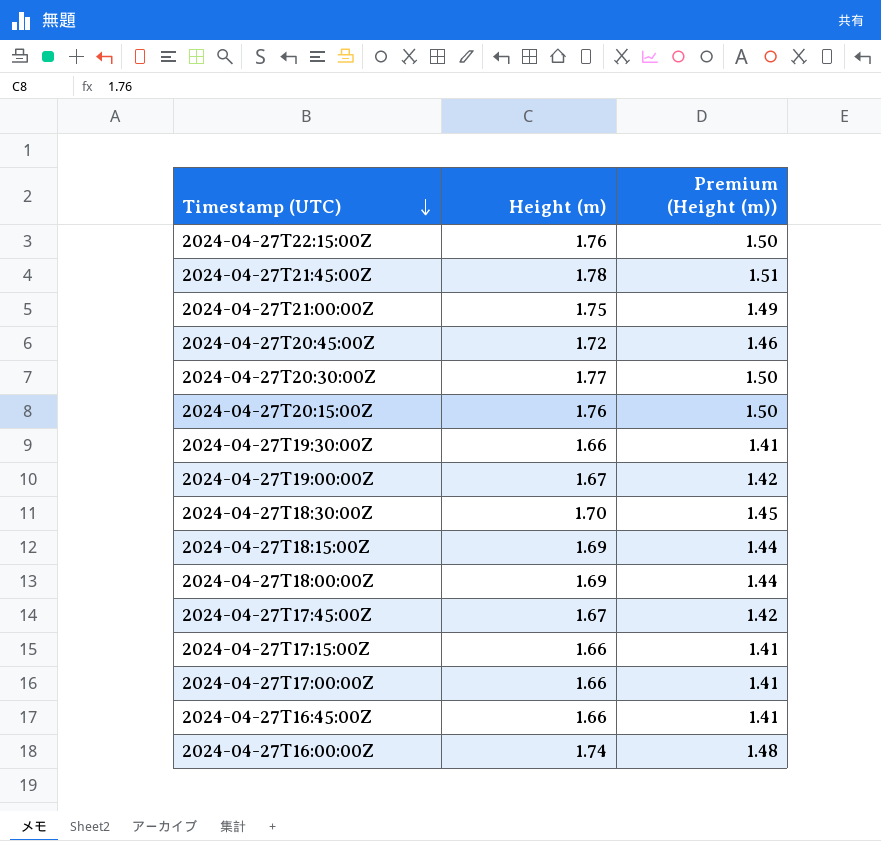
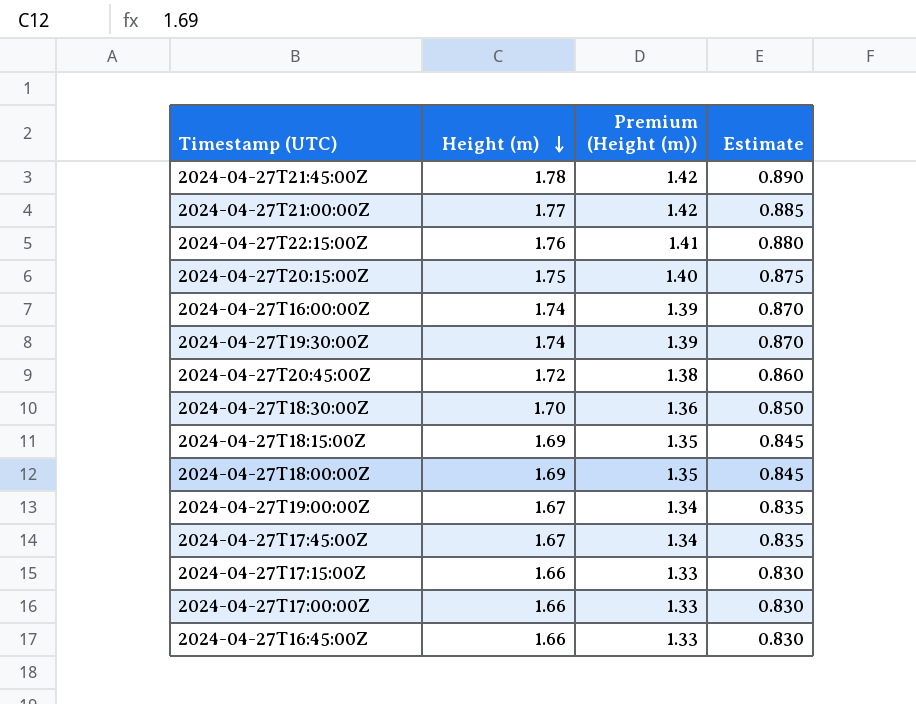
row order: Timestamp (UTC) descending -> Height (m) descending
column Premium (Height (m)) | formula: [Height (m)] * 0.85 -> [Height (m)] * 0.8
column Estimate | formula: none -> [Height (m)] * 0.5
row 2024-04-27T20:30:00Z: 1.77 | 1.50 -> none
2024-04-27T21:00:00Z | Height (m): 1.75 -> 1.77
2024-04-27T20:15:00Z | Height (m): 1.76 -> 1.75
2024-04-27T19:30:00Z | Height (m): 1.66 -> 1.74

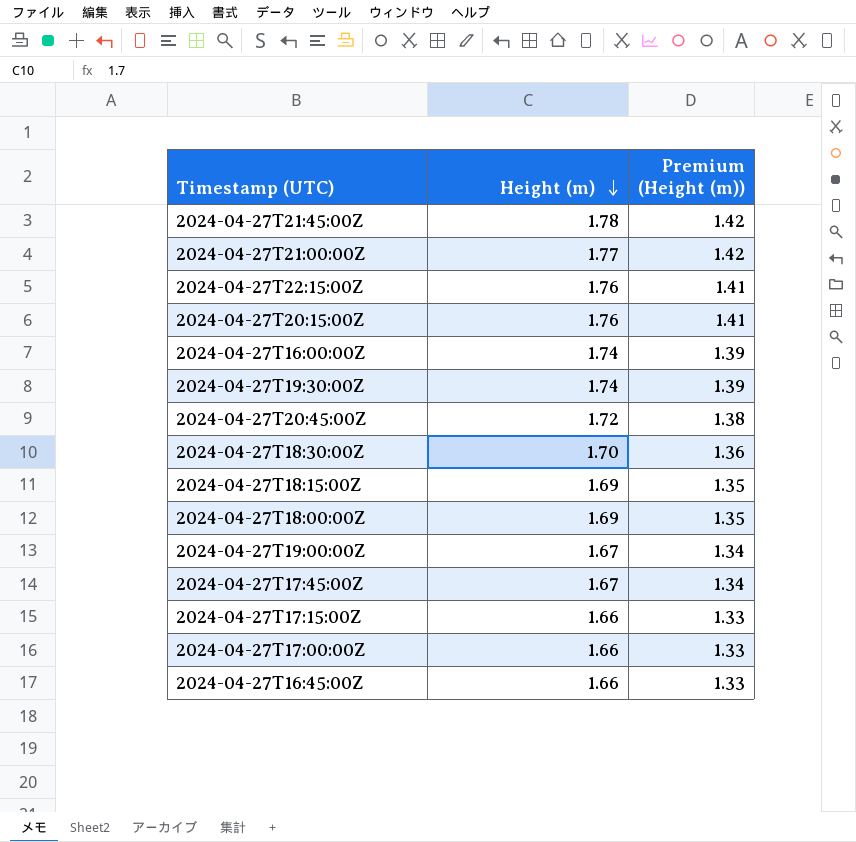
column Estimate | formula: [Height (m)] * 0.5 -> none
2024-04-27T20:15:00Z | Height (m): 1.75 -> 1.76
2024-04-27T20:15:00Z | Premium (Height (m)): 1.40 -> 1.41

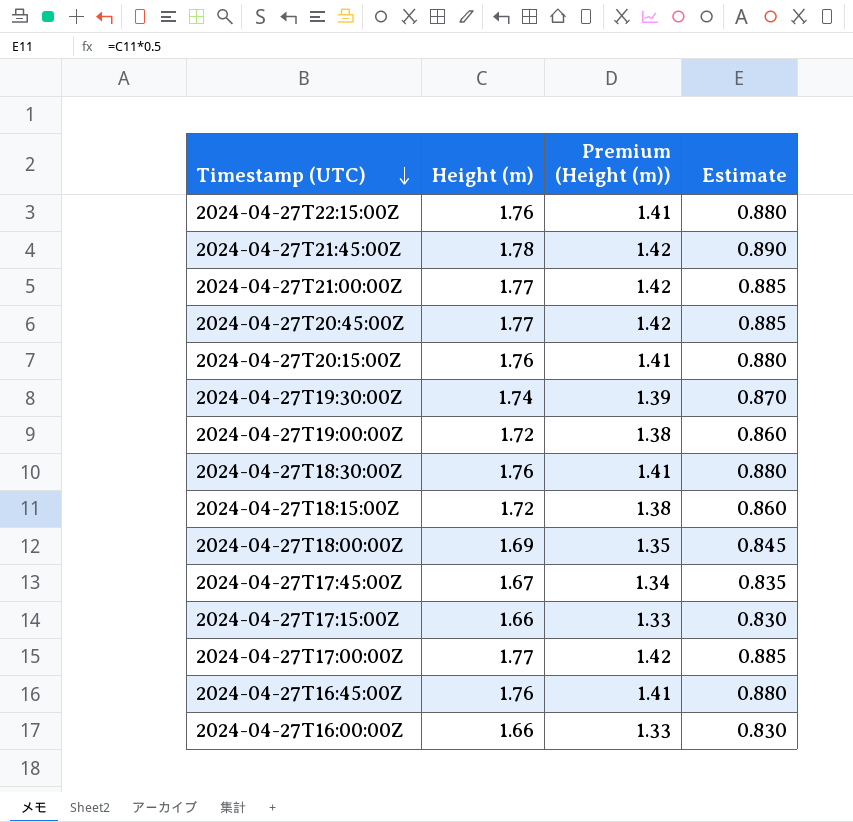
row order: Height (m) descending -> Timestamp (UTC) descending
column Estimate | formula: none -> [Height (m)] * 0.5
2024-04-27T20:45:00Z | Height (m): 1.72 -> 1.77
2024-04-27T20:45:00Z | Premium (Height (m)): 1.38 -> 1.42
2024-04-27T19:00:00Z | Height (m): 1.67 -> 1.72
2024-04-27T19:00:00Z | Premium (Height (m)): 1.34 -> 1.38
2024-04-27T18:30:00Z | Height (m): 1.70 -> 1.76
2024-04-27T18:30:00Z | Premium (Height (m)): 1.36 -> 1.41
2024-04-27T18:15:00Z | Height (m): 1.69 -> 1.72
2024-04-27T18:15:00Z | Premium (Height (m)): 1.35 -> 1.38
2024-04-27T17:00:00Z | Height (m): 1.66 -> 1.77
2024-04-27T17:00:00Z | Premium (Height (m)): 1.33 -> 1.42
2024-04-27T16:45:00Z | Height (m): 1.66 -> 1.76
2024-04-27T16:45:00Z | Premium (Height (m)): 1.33 -> 1.41
2024-04-27T16:00:00Z | Height (m): 1.74 -> 1.66
2024-04-27T16:00:00Z | Premium (Height (m)): 1.39 -> 1.33

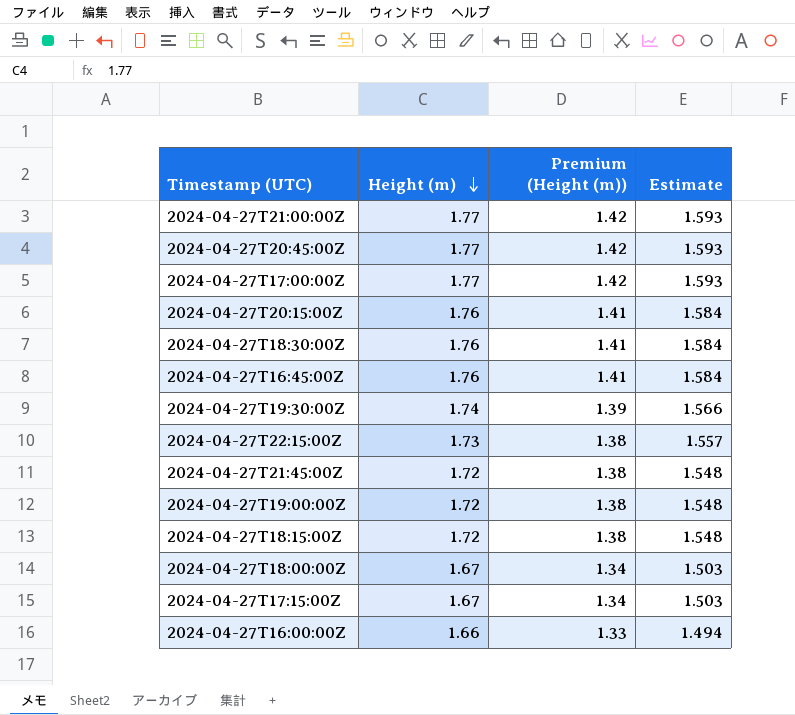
row order: Timestamp (UTC) descending -> Height (m) descending
column Estimate | formula: [Height (m)] * 0.5 -> [Height (m)] * 0.9
row 2024-04-27T17:45:00Z: 1.67 | 1.34 | 0.835 -> none
2024-04-27T22:15:00Z | Height (m): 1.76 -> 1.73
2024-04-27T22:15:00Z | Premium (Height (m)): 1.41 -> 1.38
2024-04-27T21:45:00Z | Height (m): 1.78 -> 1.72
2024-04-27T21:45:00Z | Premium (Height (m)): 1.42 -> 1.38
2024-04-27T18:00:00Z | Height (m): 1.69 -> 1.67
2024-04-27T18:00:00Z | Premium (Height (m)): 1.35 -> 1.34
2024-04-27T17:15:00Z | Height (m): 1.66 -> 1.67
2024-04-27T17:15:00Z | Premium (Height (m)): 1.33 -> 1.34

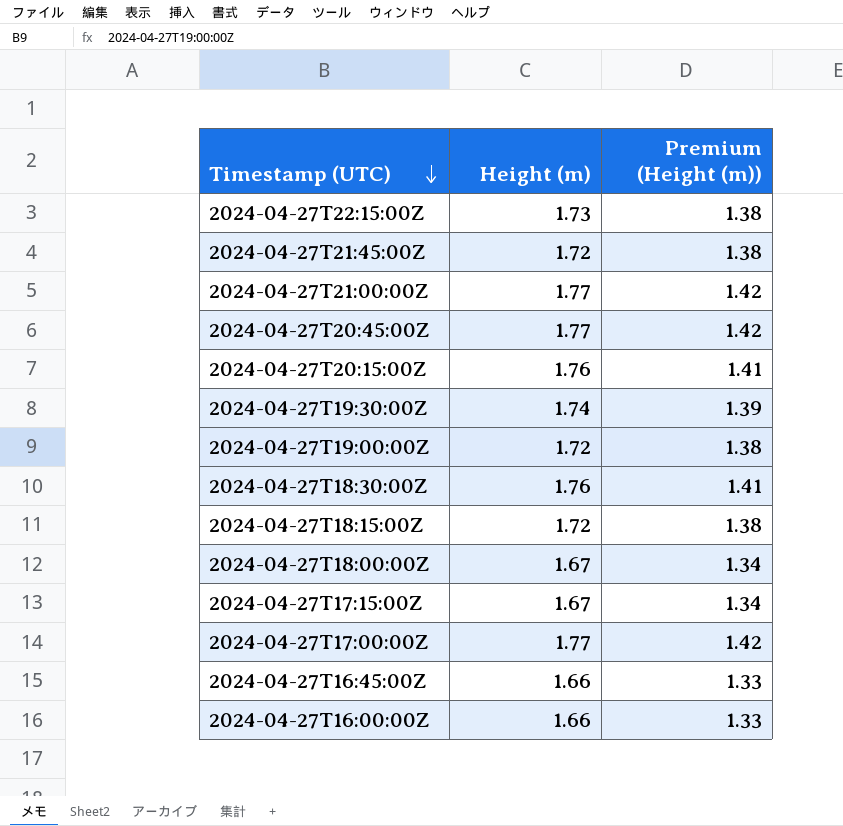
row order: Height (m) descending -> Timestamp (UTC) descending
column Estimate | formula: [Height (m)] * 0.9 -> none
2024-04-27T16:45:00Z | Height (m): 1.76 -> 1.66
2024-04-27T16:45:00Z | Premium (Height (m)): 1.41 -> 1.33

